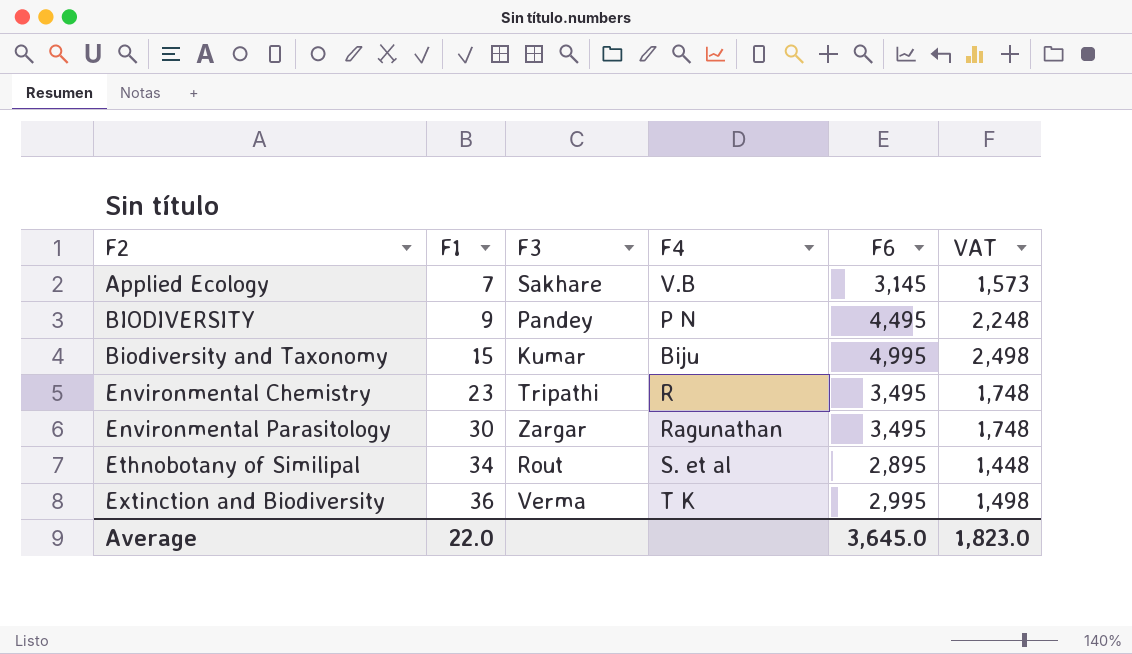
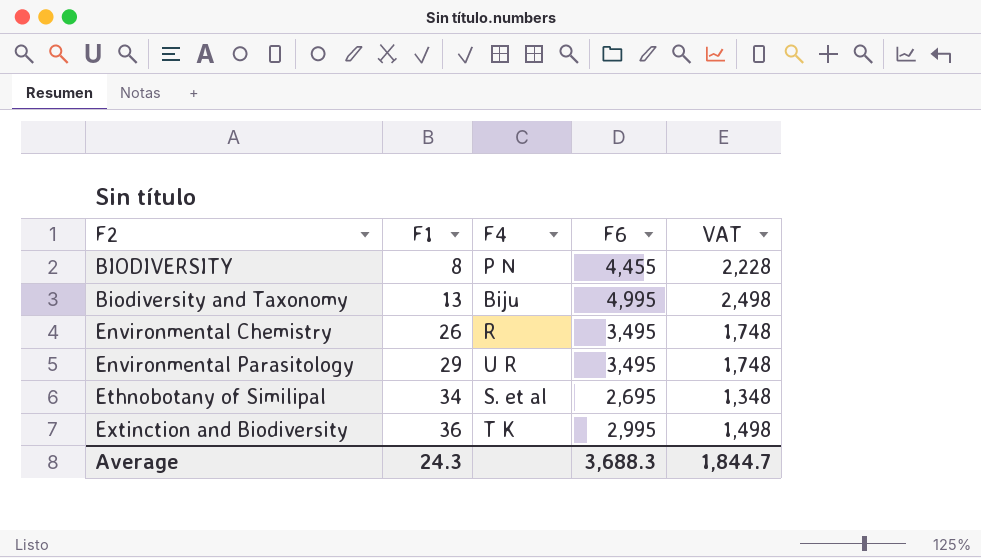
column F3 | position: 3 -> none
row Applied Ecology: 7 | Sakhare | V.B | 3,145 | 1,573 -> none
BIODIVERSITY | F1: 9 -> 8
BIODIVERSITY | F6: 4,495 -> 4,455
BIODIVERSITY | VAT: 2,248 -> 2,228
Biodiversity and Taxonomy | F1: 15 -> 13
Environmental Chemistry | F1: 23 -> 26
Environmental Parasitology | F1: 30 -> 29
Environmental Parasitology | F4: Ragunathan -> U R
Ethnobotany of Similipal | F6: 2,895 -> 2,695
Ethnobotany of Similipal | VAT: 1,448 -> 1,348
Average | F1: 22.0 -> 24.3
Average | F6: 3,645.0 -> 3,688.3
Average | VAT: 1,823.0 -> 1,844.7

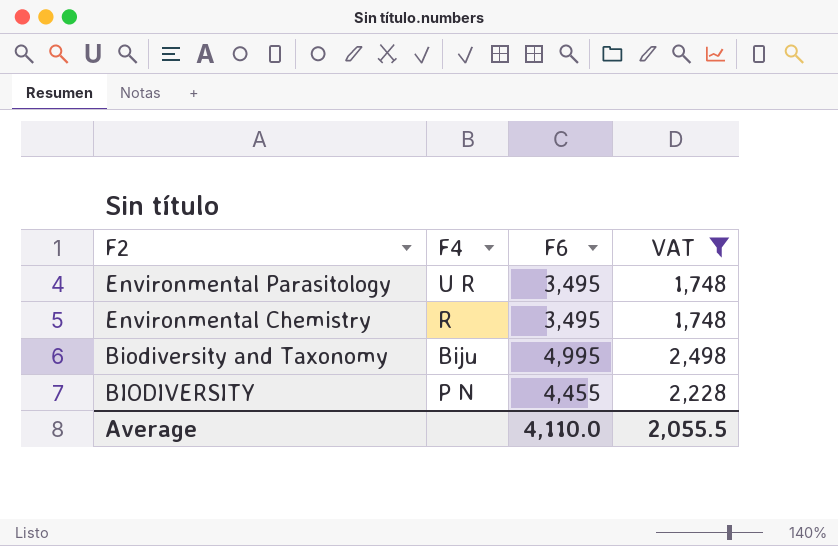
filter: none -> VAT >= 1,748
row order: F2 ascending -> F2 descending
column F1 | position: 2 -> none
Average | F6: 3,688.3 -> 4,110.0
Average | VAT: 1,844.7 -> 2,055.5

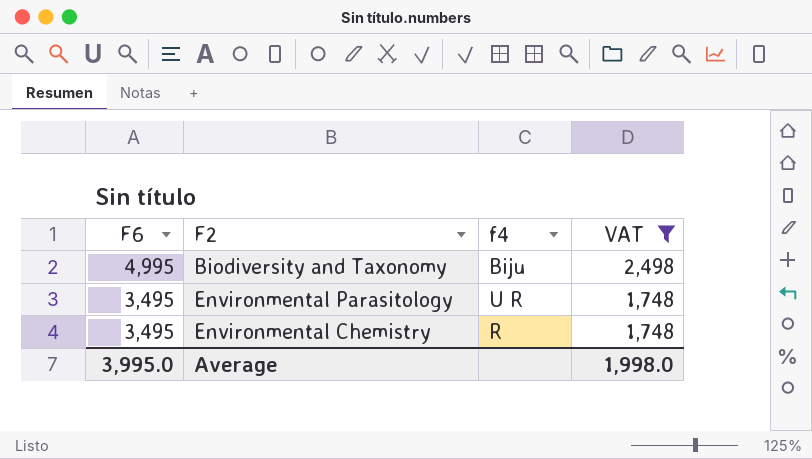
row order: F2 descending -> F6 descending
column F6 | position: 3 -> 1
column name: F4 -> f4
row BIODIVERSITY: P N | 4,455 | 2,228 -> none
Average | F6: 4,110.0 -> 3,995.0
Average | VAT: 2,055.5 -> 1,998.0

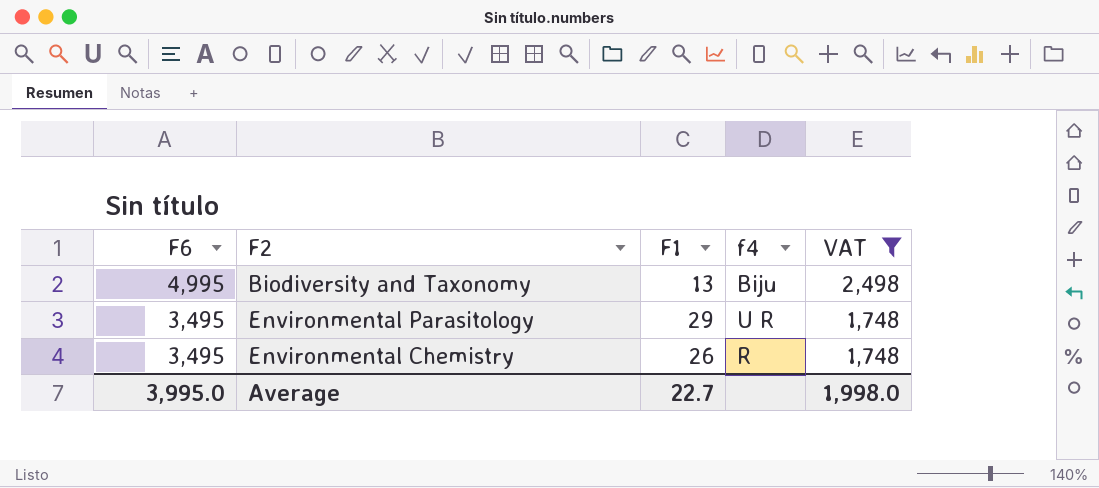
column F1 | position: none -> 3

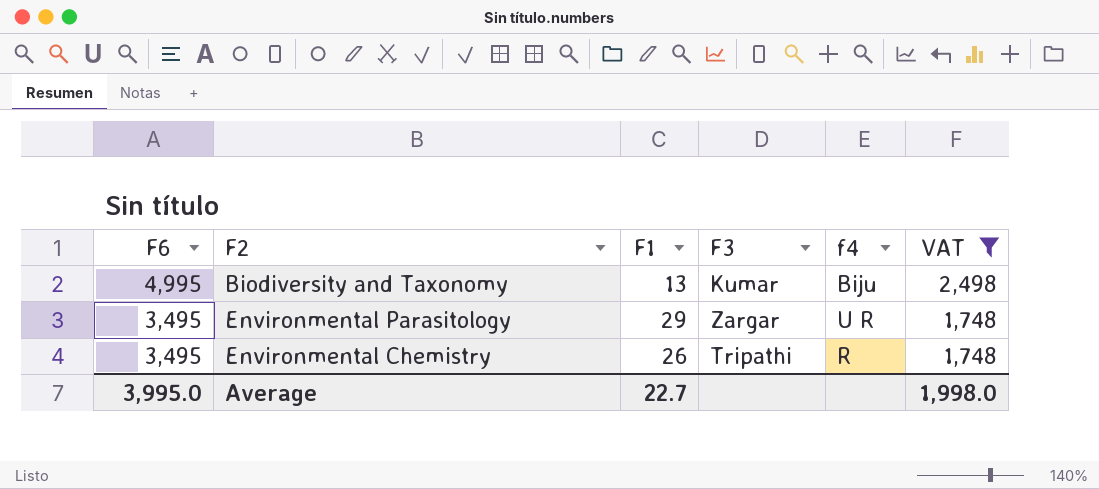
column F3 | position: none -> 4

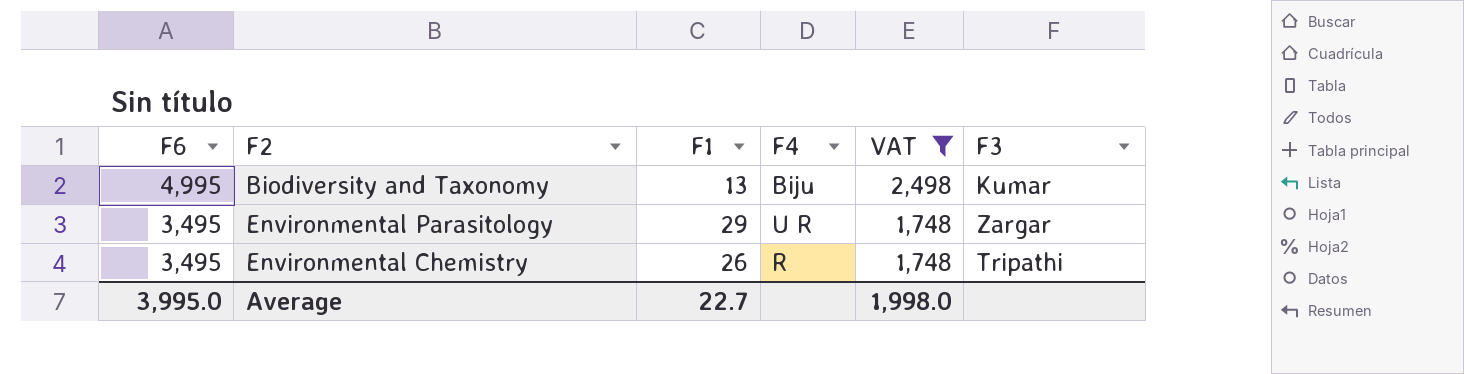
column name: f4 -> F4
column F3 | position: 4 -> 6

